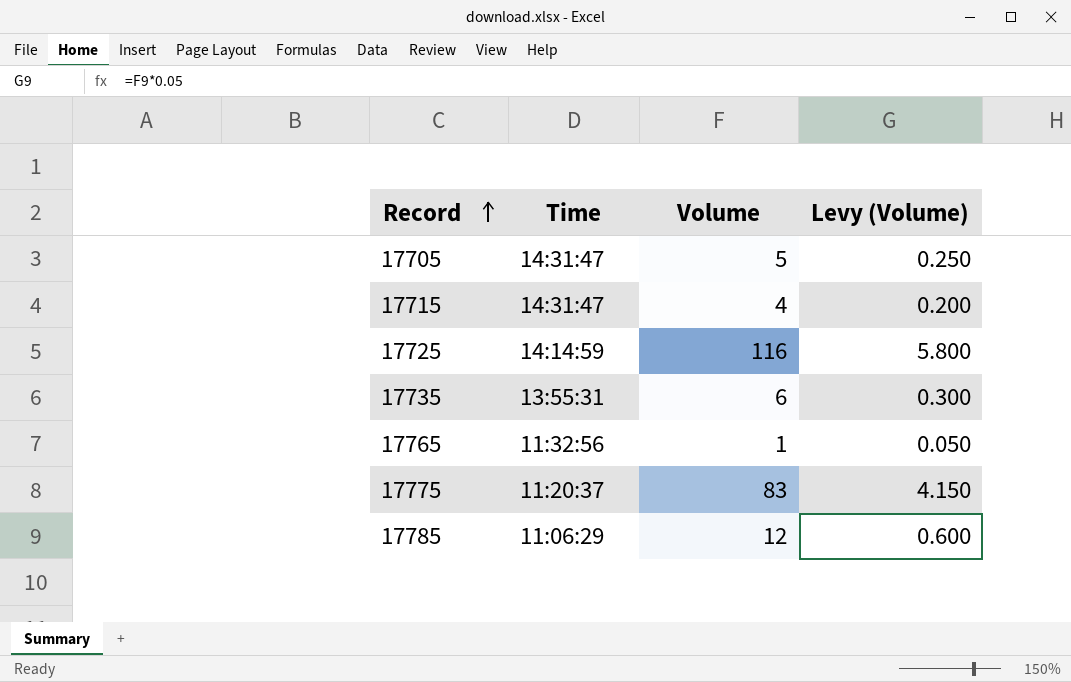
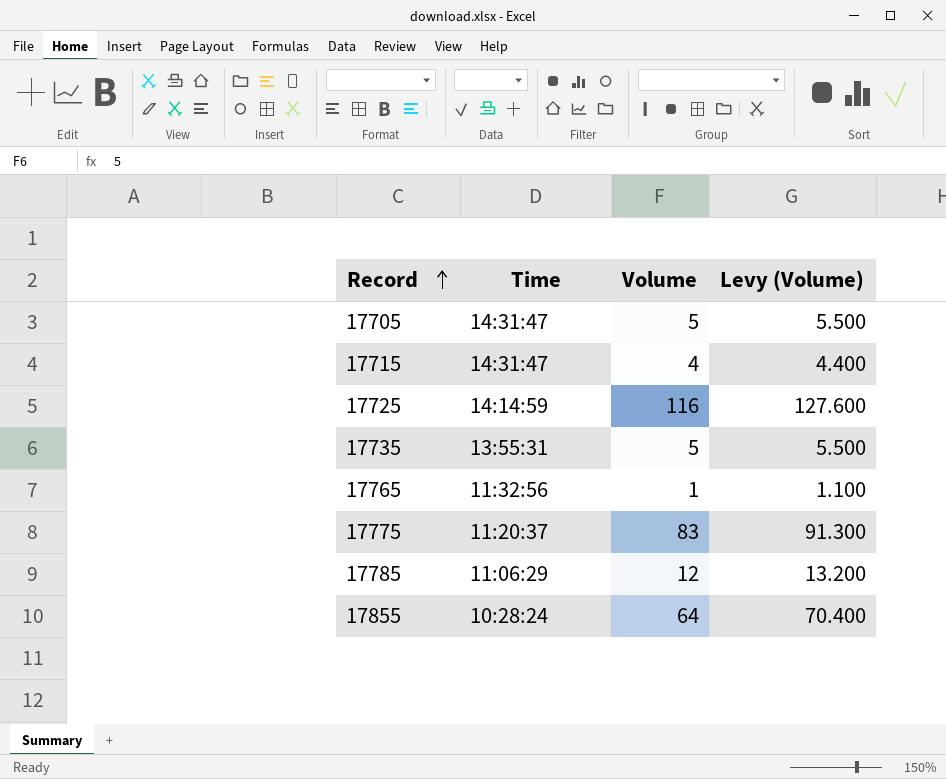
column Levy (Volume) | formula: [Volume] * 0.05 -> [Volume] * 1.1
17735 | Volume: 6 -> 5
row 17855: none -> 10:28:24 | 64 | 70.400

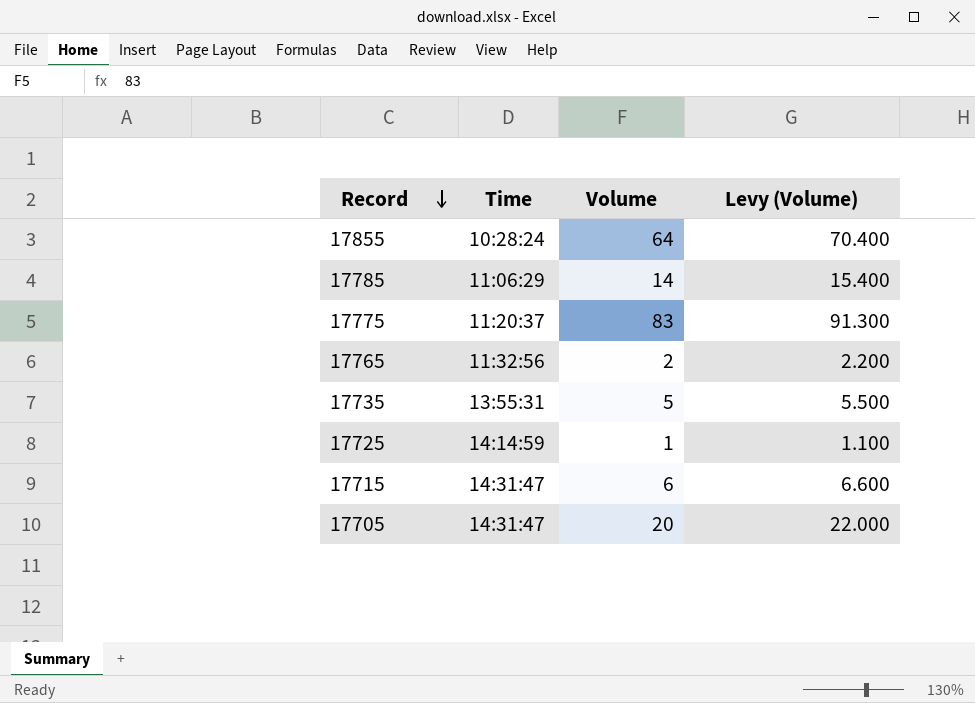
row order: Record ascending -> Record descending
17785 | Volume: 12 -> 14
17785 | Levy (Volume): 13.200 -> 15.400
17765 | Volume: 1 -> 2
17765 | Levy (Volume): 1.100 -> 2.200
17725 | Volume: 116 -> 1
17725 | Levy (Volume): 127.600 -> 1.100
17715 | Volume: 4 -> 6
17715 | Levy (Volume): 4.400 -> 6.600
17705 | Volume: 5 -> 20
17705 | Levy (Volume): 5.500 -> 22.000

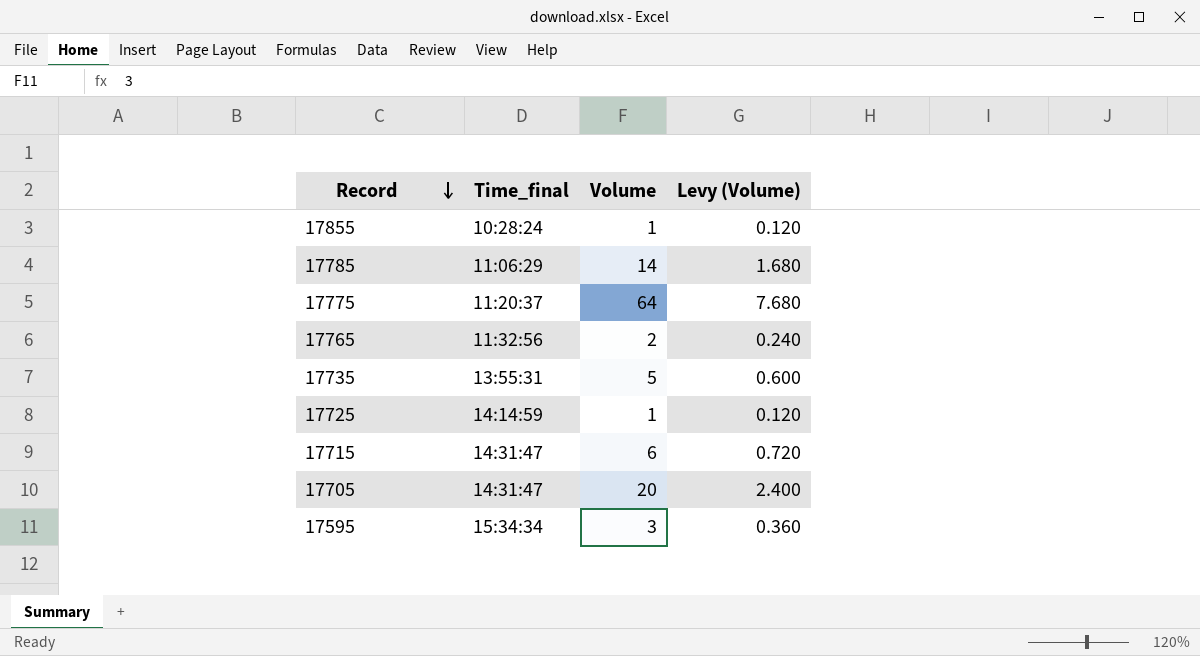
column name: Time -> Time_final
column Levy (Volume) | formula: [Volume] * 1.1 -> [Volume] * 0.12
17855 | Volume: 64 -> 1
17775 | Volume: 83 -> 64
row 17595: none -> 15:34:34 | 3 | 0.360

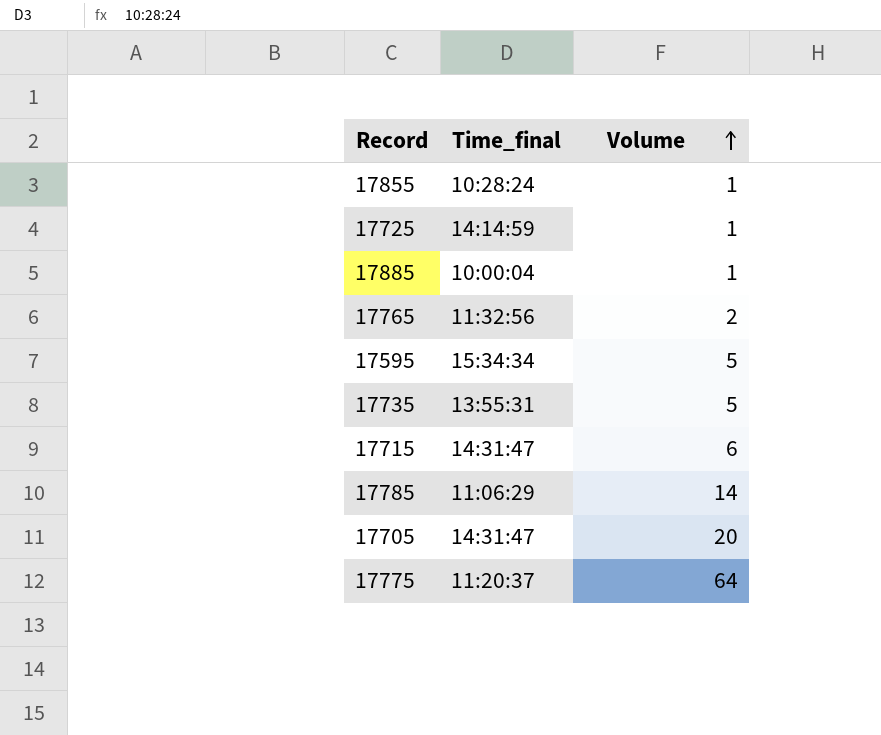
row order: Record descending -> Volume ascending
column Levy (Volume) | formula: [Volume] * 0.12 -> none
row 17885: none -> 10:00:04 | 1
17595 | Volume: 3 -> 5

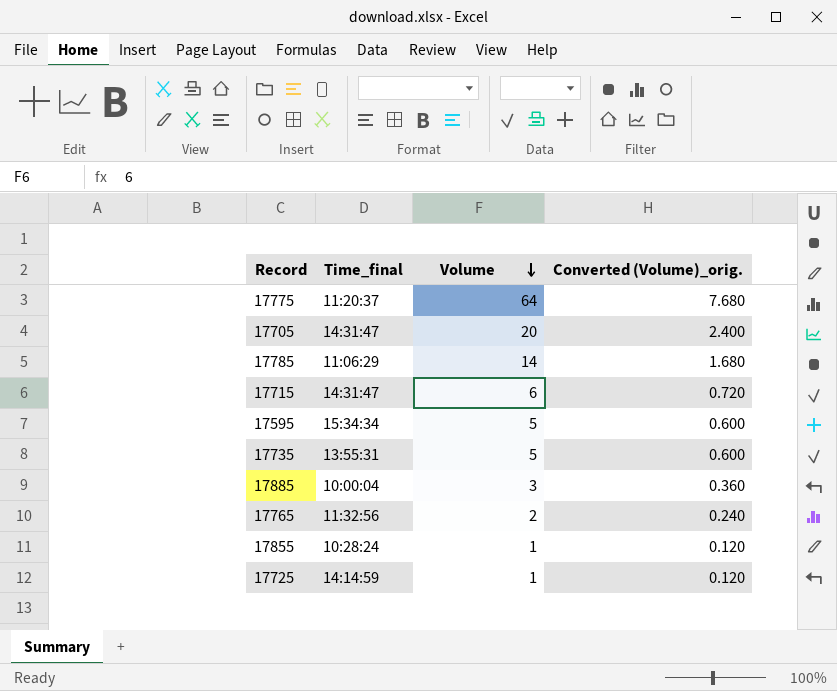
row order: Volume ascending -> Volume descending
column Converted (Volume)_orig. | formula: none -> [Volume] * 0.12
17885 | Volume: 1 -> 3

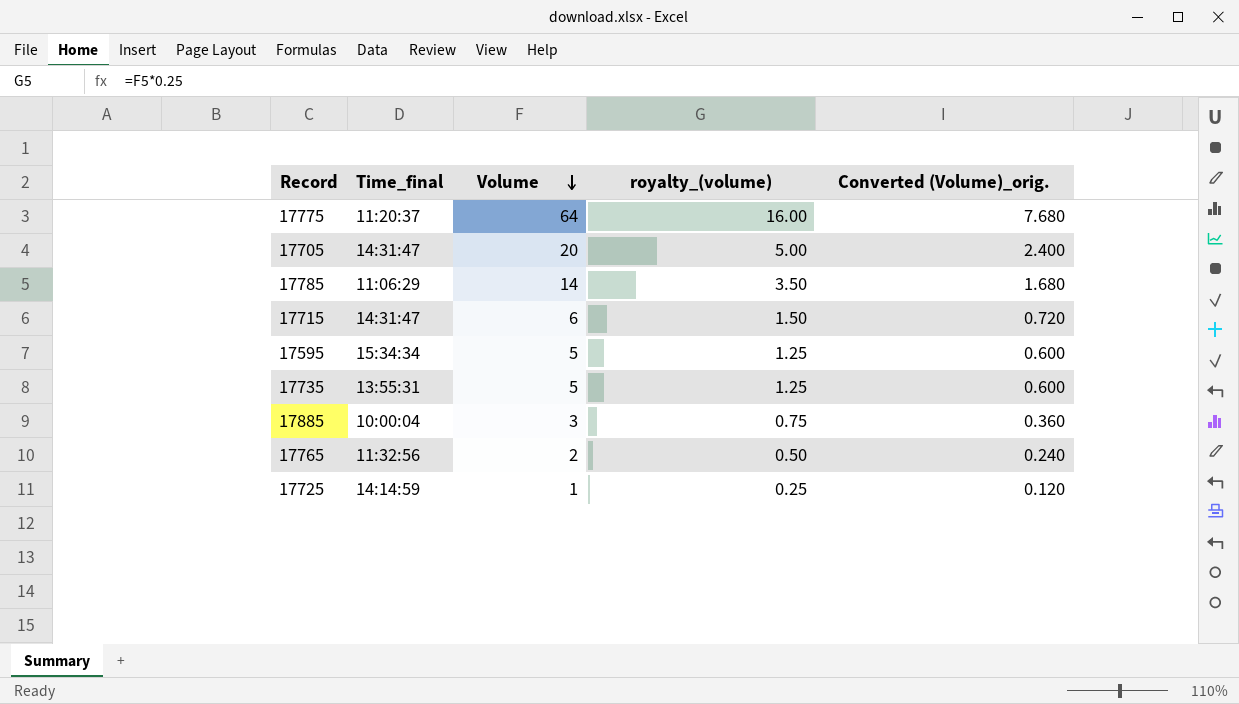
column royalty_(volume) | formula: none -> [Volume] * 0.25
row 17855: 10:28:24 | 1 | 0.120 -> none

